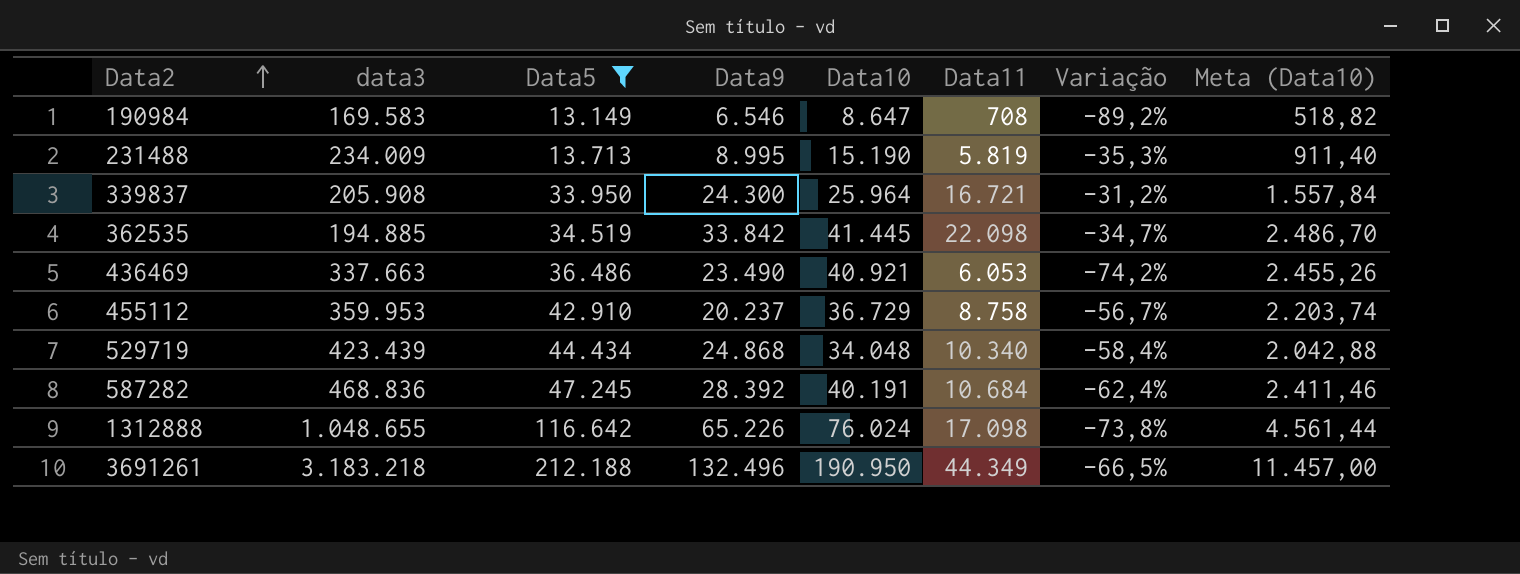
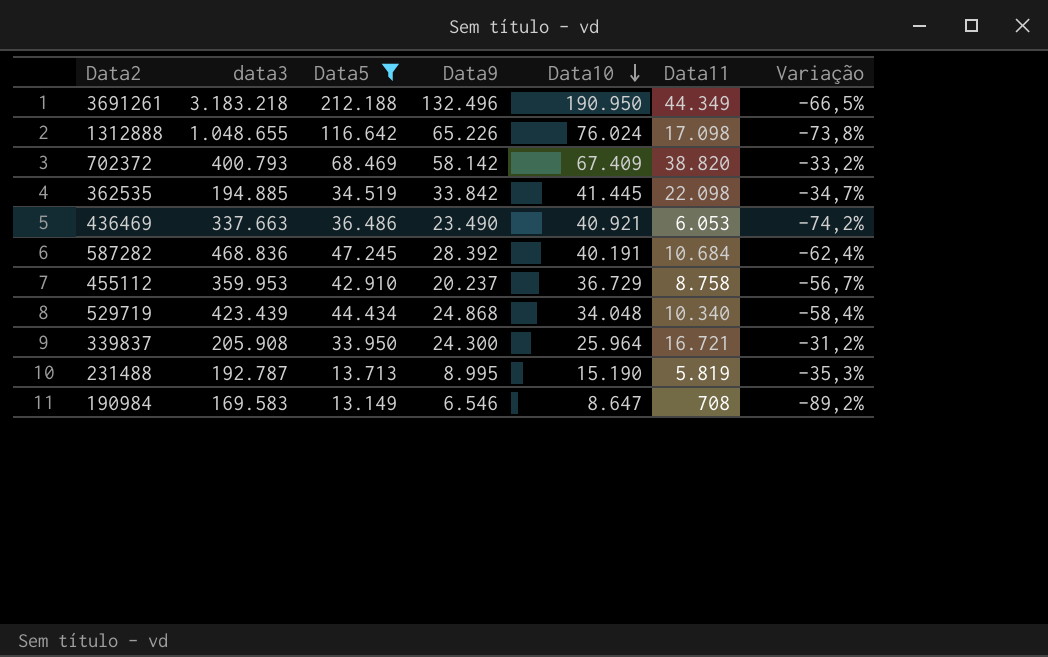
row order: Data2 ascending -> Data10 descending
column Meta (Data10) | formula: [Data10] * 0,06 -> none
row 702372: none -> 400.793 | 68.469 | 58.142 | 67.409 | 38.820 | -33,2%
231488 | data3: 234.009 -> 192.787

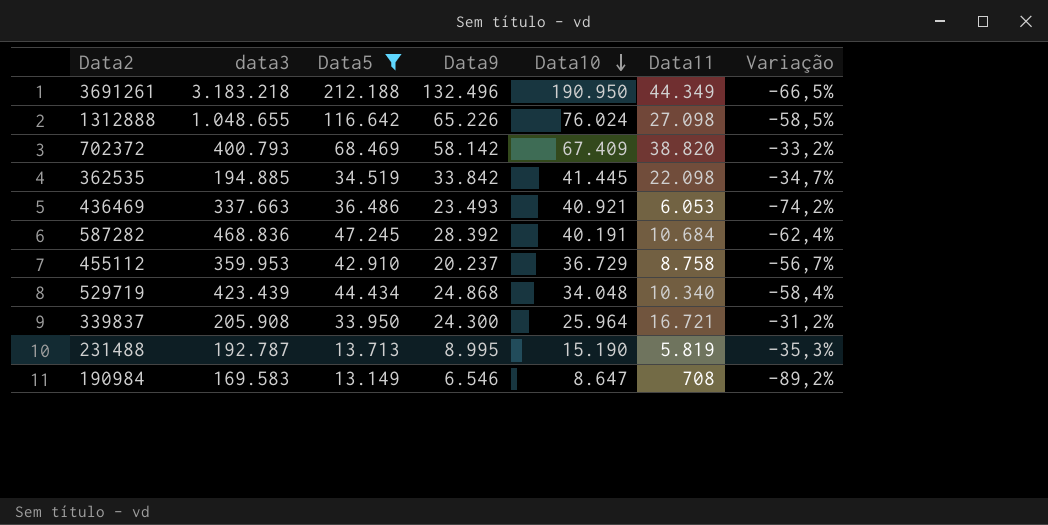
1312888 | Data11: 17.098 -> 27.098
1312888 | Variação: -73,8% -> -58,5%
436469 | Data9: 23.490 -> 23.493

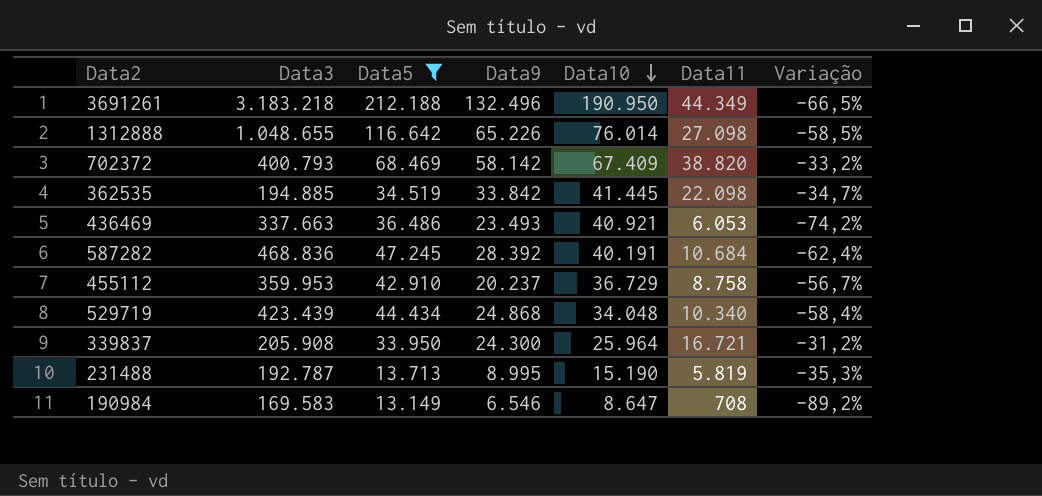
column name: data3 -> Data3
1312888 | Data10: 76.024 -> 76.014

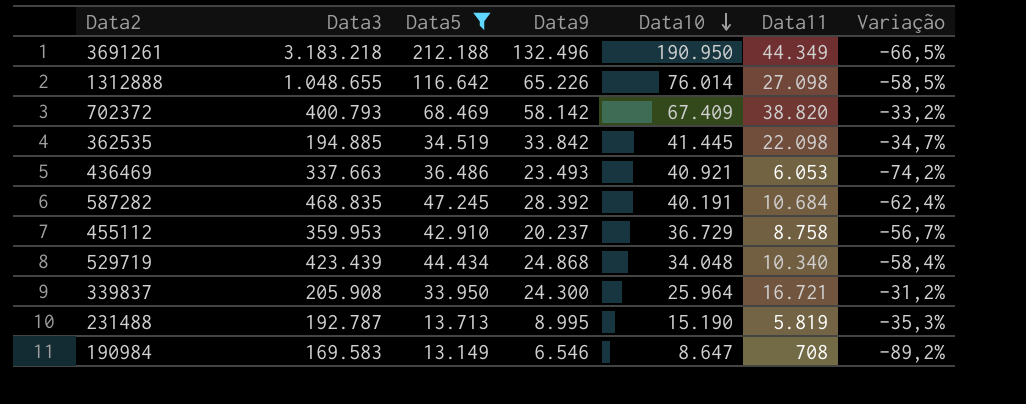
587282 | Data3: 468.836 -> 468.835

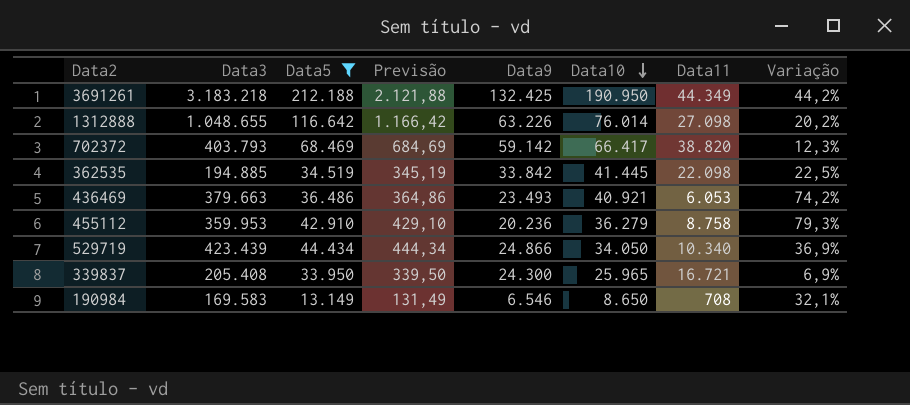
column Previsão | formula: none -> [Data5] * 0,01
column Variação | formula: ([Data11] - [Data9]) / [Data9] -> ([Data10] - [Data9]) / [Data9]
row 587282: 468.835 | 47.245 | 28.392 | 40.191 | 10.684 | -62,4% -> none
row 231488: 192.787 | 13.713 | 8.995 | 15.190 | 5.819 | -35,3% -> none
3691261 | Data9: 132.496 -> 132.425
1312888 | Data9: 65.226 -> 63.226
702372 | Data3: 400.793 -> 403.793
702372 | Data9: 58.142 -> 59.142
702372 | Data10: 67.409 -> 66.417
436469 | Data3: 337.663 -> 379.663
455112 | Data9: 20.237 -> 20.236
455112 | Data10: 36.729 -> 36.279
529719 | Data9: 24.868 -> 24.866
529719 | Data10: 34.048 -> 34.050
339837 | Data3: 205.908 -> 205.408
339837 | Data10: 25.964 -> 25.965
190984 | Data10: 8.647 -> 8.650

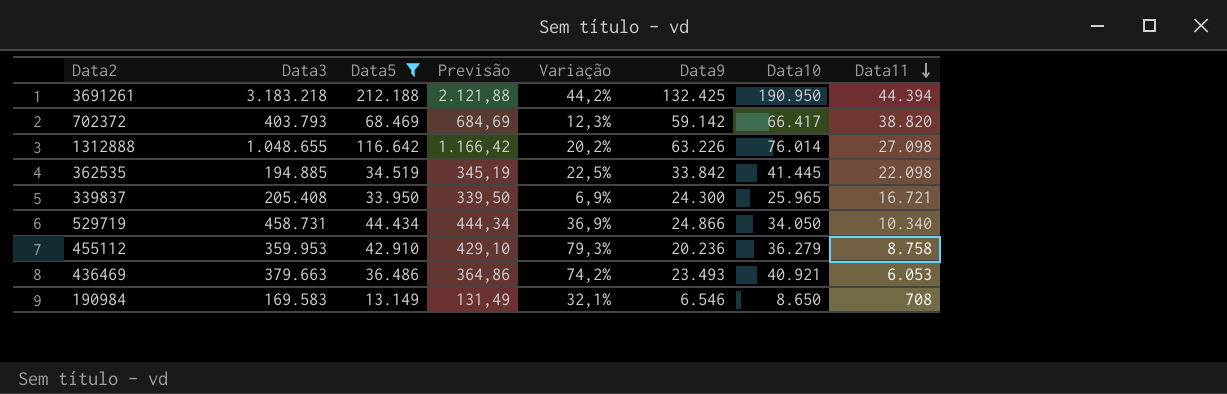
row order: Data10 descending -> Data11 descending
column Variação | position: 8 -> 5
3691261 | Data11: 44.349 -> 44.394
529719 | Data3: 423.439 -> 458.731

